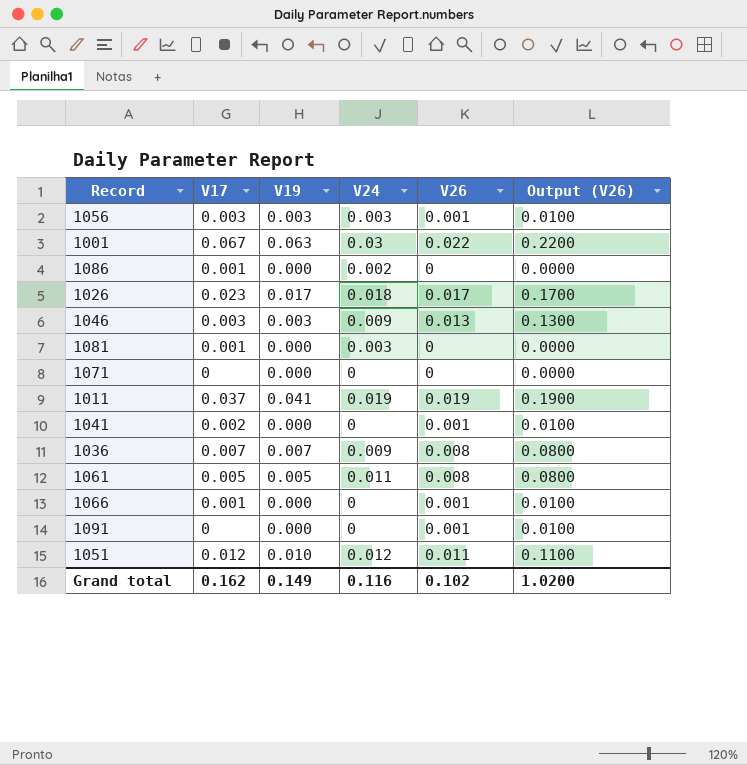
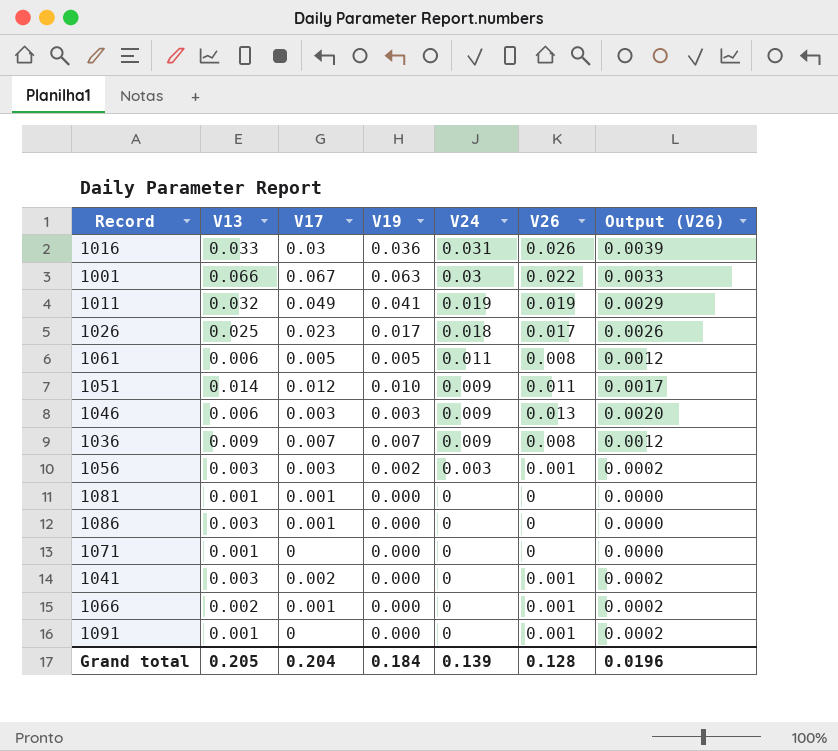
row order: none -> V24 descending
column V13 | position: none -> 2
column Output (V26) | formula: [V26] * 10 -> [V26] * 0.15
row 1016: none -> 0.033 | 0.03 | 0.036 | 0.031 | 0.026 | 0.0039
1011 | V17: 0.037 -> 0.049
1051 | V24: 0.012 -> 0.009
1056 | V19: 0.003 -> 0.002
1081 | V24: 0.003 -> 0
1086 | V24: 0.002 -> 0
Grand total | V17: 0.162 -> 0.204
Grand total | V19: 0.149 -> 0.184
Grand total | V24: 0.116 -> 0.139
Grand total | V26: 0.102 -> 0.128
Grand total | Output (V26): 1.0200 -> 0.0196

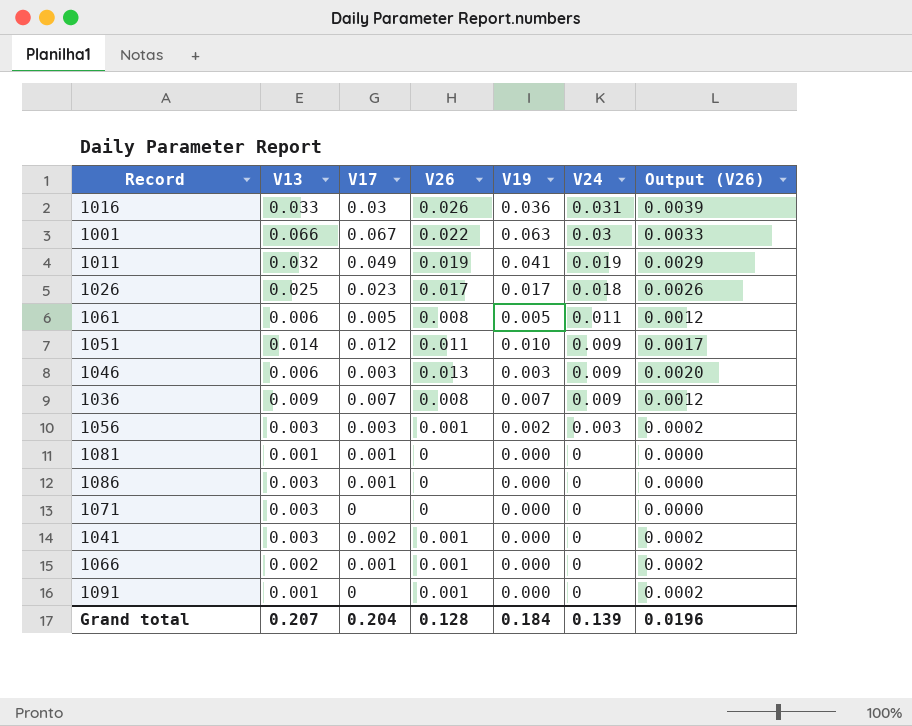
column V26 | position: 6 -> 4
1071 | V13: 0.001 -> 0.003
Grand total | V13: 0.205 -> 0.207

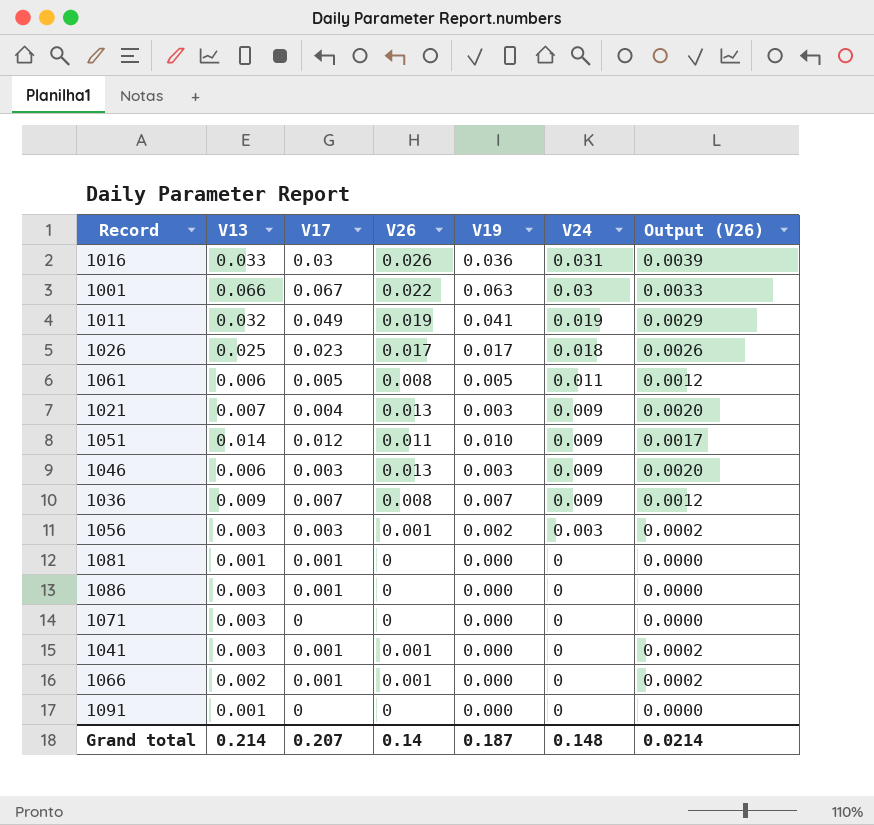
row 1021: none -> 0.007 | 0.004 | 0.013 | 0.003 | 0.009 | 0.0020
1041 | V17: 0.002 -> 0.001
1091 | V26: 0.001 -> 0
1091 | Output (V26): 0.0002 -> 0.0000
Grand total | V13: 0.207 -> 0.214
Grand total | V17: 0.204 -> 0.207
Grand total | V26: 0.128 -> 0.14
Grand total | V19: 0.184 -> 0.187
Grand total | V24: 0.139 -> 0.148
Grand total | Output (V26): 0.0196 -> 0.0214

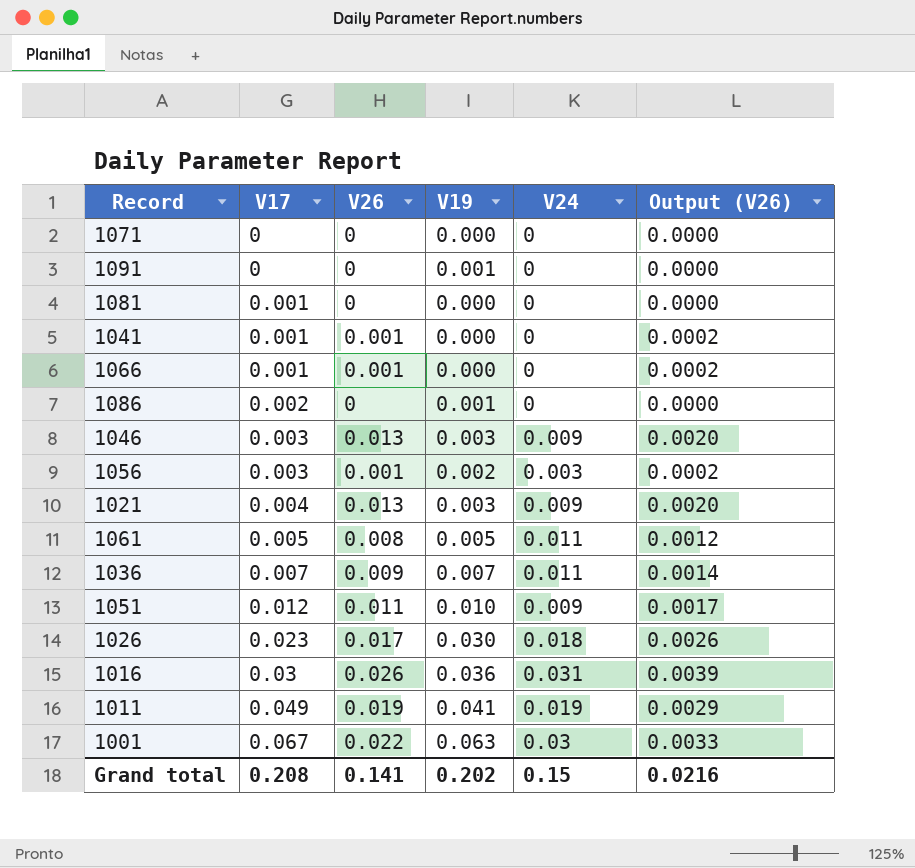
row order: V24 descending -> V17 ascending
column V13 | position: 2 -> none
1091 | V19: 0.000 -> 0.001
1086 | V17: 0.001 -> 0.002
1086 | V19: 0.000 -> 0.001
1036 | V26: 0.008 -> 0.009
1036 | V24: 0.009 -> 0.011
1036 | Output (V26): 0.0012 -> 0.0014
1026 | V19: 0.017 -> 0.030
Grand total | V17: 0.207 -> 0.208
Grand total | V26: 0.14 -> 0.141
Grand total | V19: 0.187 -> 0.202
Grand total | V24: 0.148 -> 0.15
Grand total | Output (V26): 0.0214 -> 0.0216

